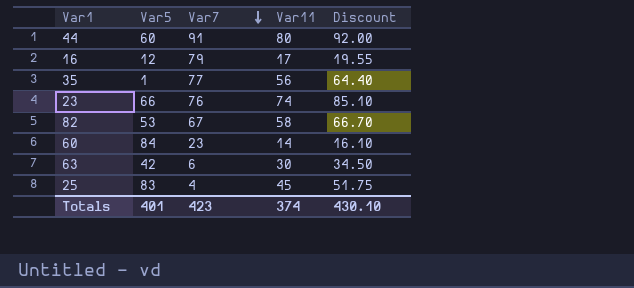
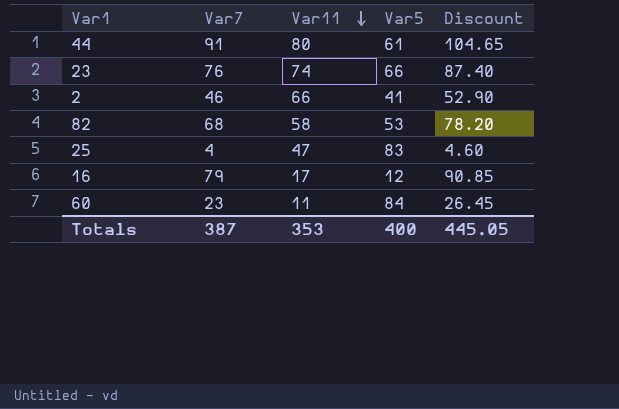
row order: Var7 descending -> Var11 descending
column Var5 | position: 2 -> 4
column Discount | formula: [Var11] * 1.15 -> [Var7] * 1.15
row 35: 1 | 77 | 56 | 64.40 -> none
row 63: 42 | 6 | 30 | 34.50 -> none
44 | Var5: 60 -> 61
row 2: none -> 46 | 66 | 41 | 52.90
82 | Var7: 67 -> 68
25 | Var11: 45 -> 47
60 | Var11: 14 -> 11
Totals | Var7: 423 -> 387
Totals | Var11: 374 -> 353
Totals | Var5: 401 -> 400
Totals | Discount: 430.10 -> 445.05

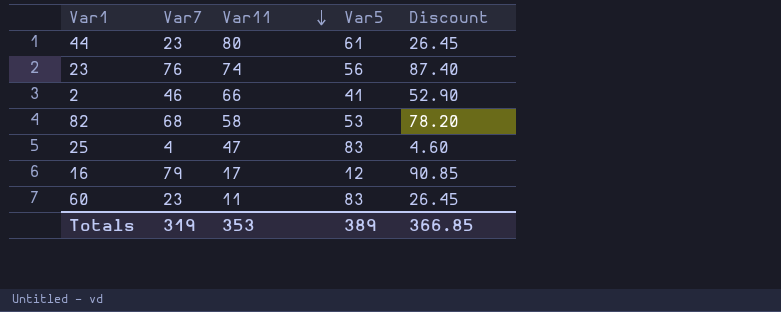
44 | Var7: 91 -> 23
44 | Discount: 104.65 -> 26.45
23 | Var5: 66 -> 56
60 | Var5: 84 -> 83
Totals | Var7: 387 -> 319
Totals | Var5: 400 -> 389
Totals | Discount: 445.05 -> 366.85

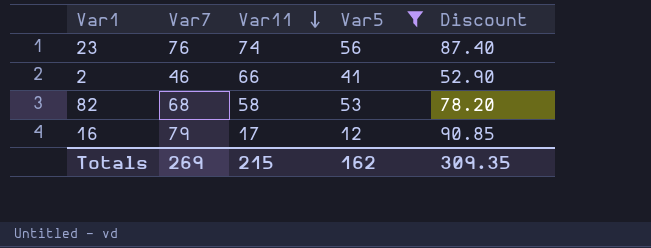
filter: none -> Var5 <= 56
Totals | Var7: 319 -> 269
Totals | Var11: 353 -> 215
Totals | Var5: 389 -> 162
Totals | Discount: 366.85 -> 309.35

